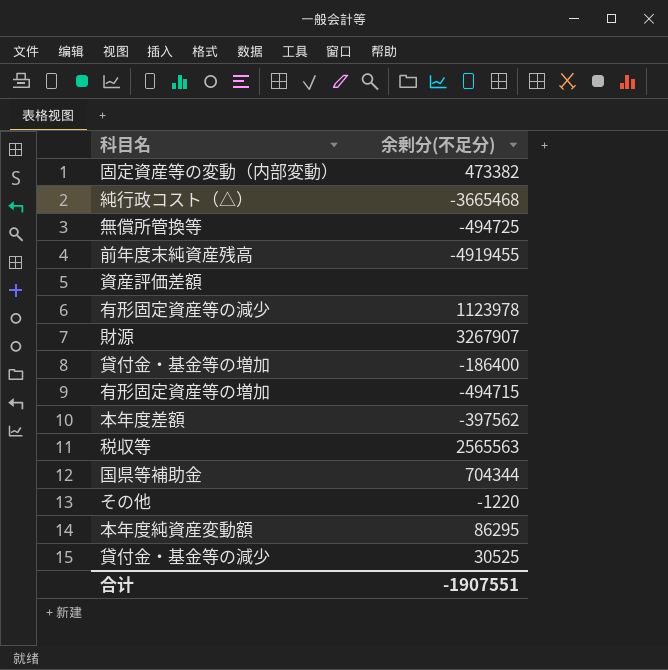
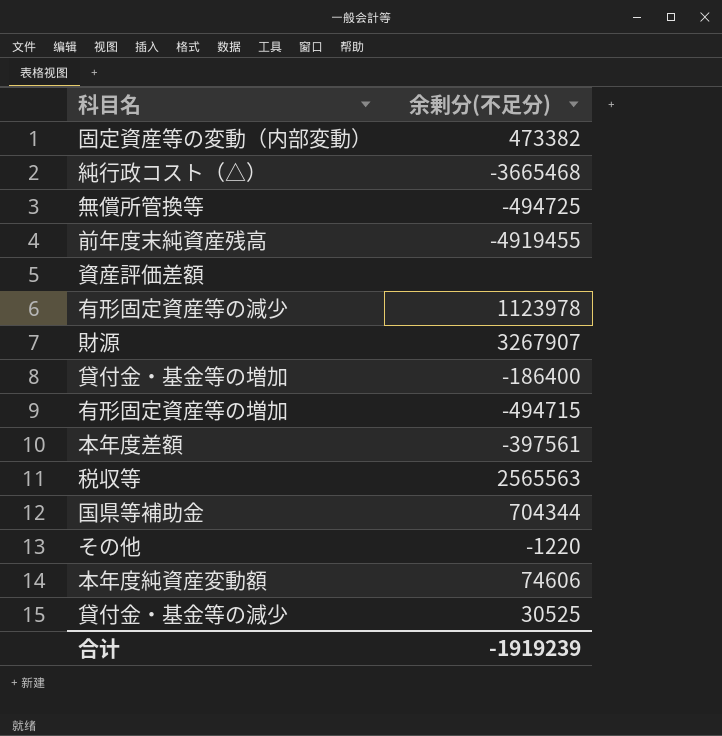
本年度差額 | 余剰分(不足分): -397562 -> -397561
本年度純資産変動額 | 余剰分(不足分): 86295 -> 74606
合计 | 余剰分(不足分): -1907551 -> -1919239

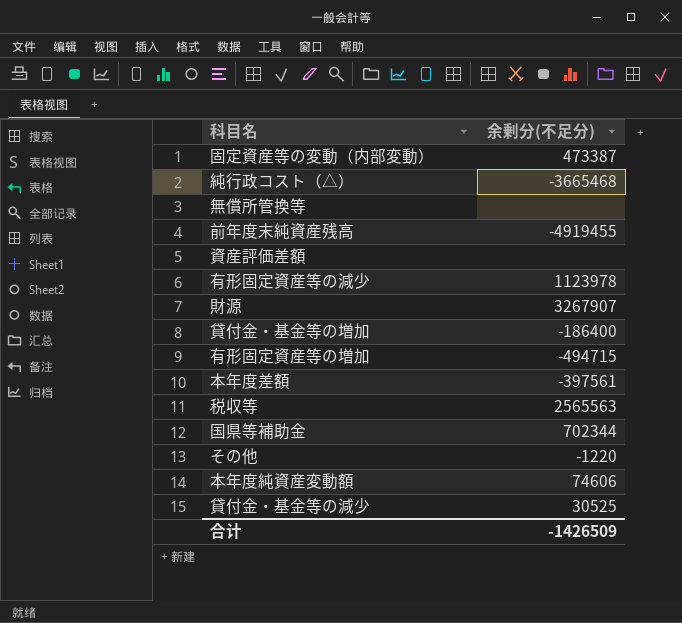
固定資産等の変動（内部変動） | 余剰分(不足分): 473382 -> 473387
無償所管換等 | 余剰分(不足分): -494725 -> none
国県等補助金 | 余剰分(不足分): 704344 -> 702344
合计 | 余剰分(不足分): -1919239 -> -1426509

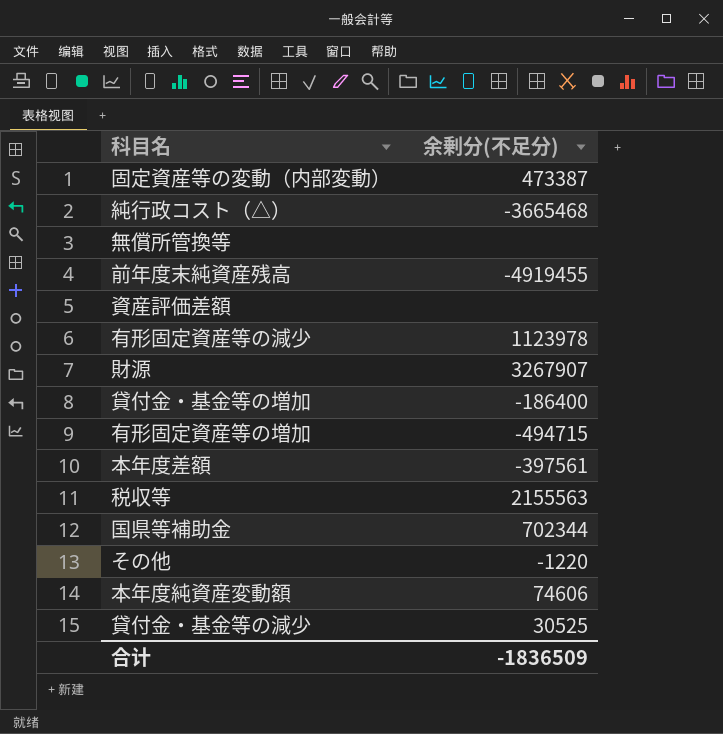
税収等 | 余剰分(不足分): 2565563 -> 2155563
合计 | 余剰分(不足分): -1426509 -> -1836509

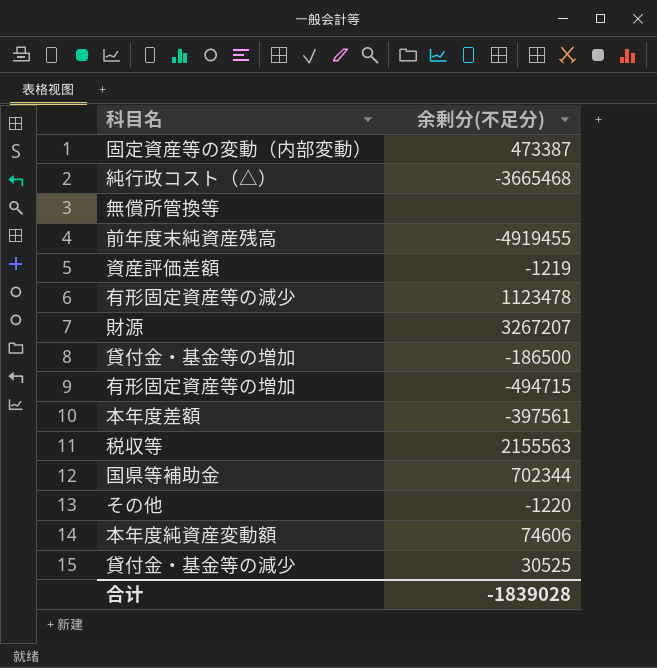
資産評価差額 | 余剰分(不足分): none -> -1219
有形固定資産等の減少 | 余剰分(不足分): 1123978 -> 1123478
財源 | 余剰分(不足分): 3267907 -> 3267207
貸付金・基金等の増加 | 余剰分(不足分): -186400 -> -186500
合计 | 余剰分(不足分): -1836509 -> -1839028

